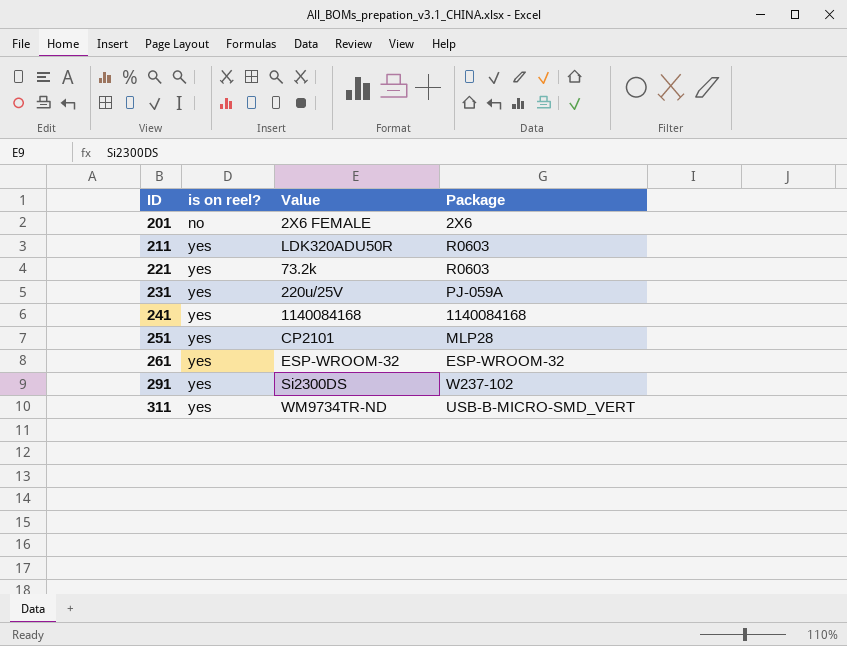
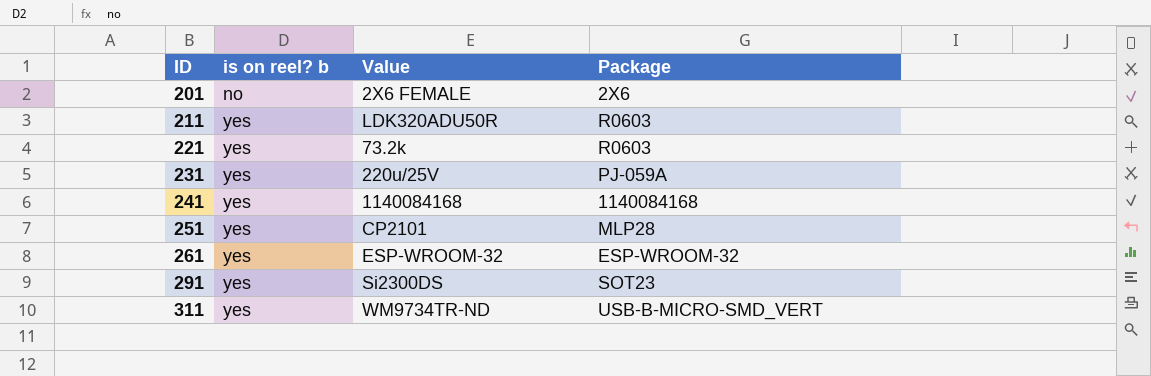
column name: is on reel? -> is on reel? b
291 | Package: W237-102 -> SOT23

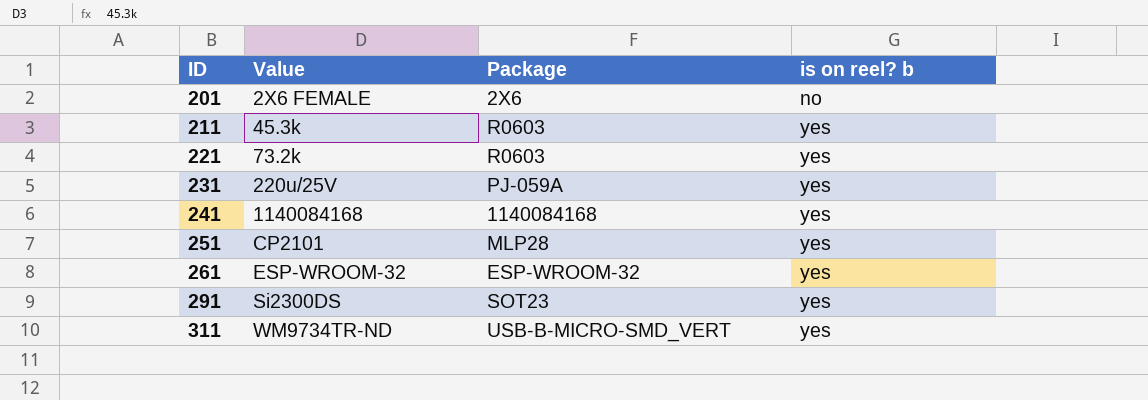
column is on reel? b | position: 2 -> 4
211 | Value: LDK320ADU50R -> 45.3k

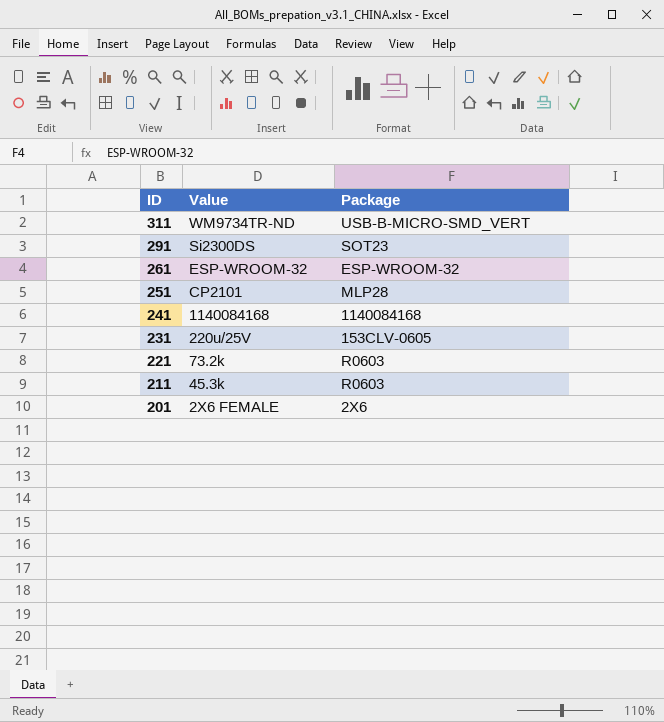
row order: ID ascending -> ID descending
column is on reel? b | position: 4 -> none
231 | Package: PJ-059A -> 153CLV-0605

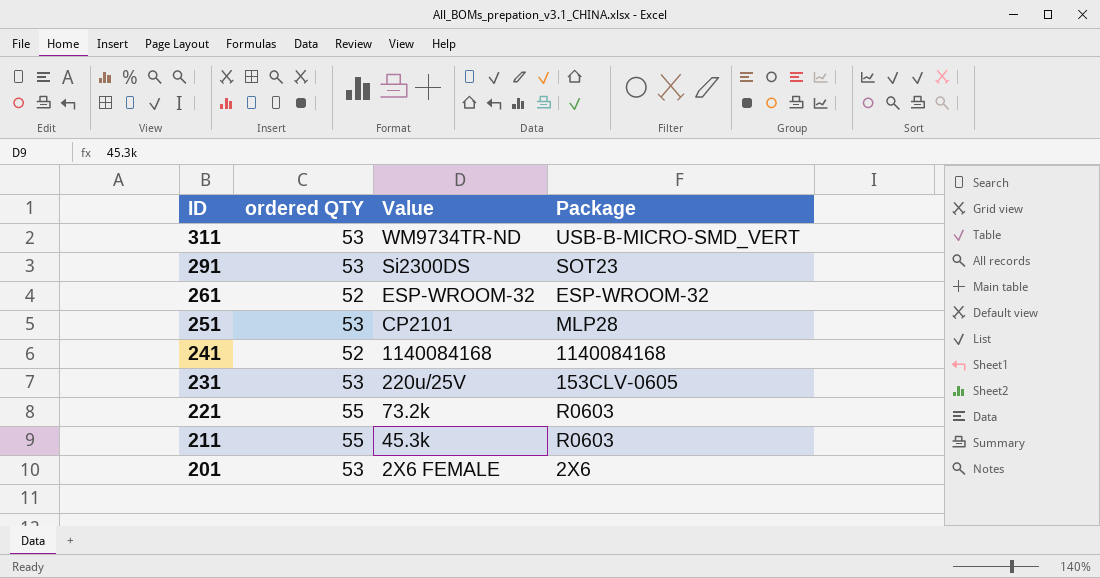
column ordered QTY | position: none -> 2

